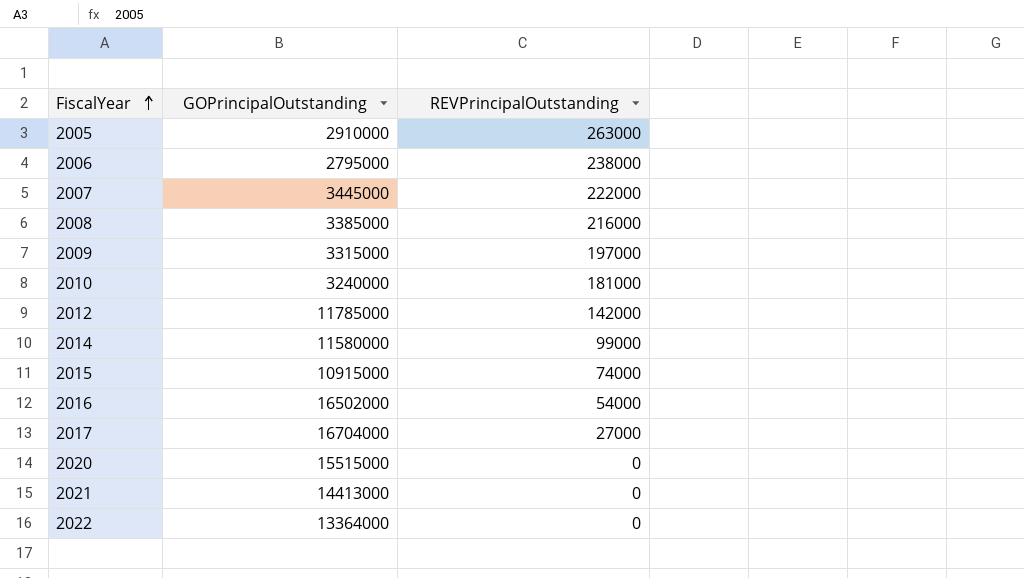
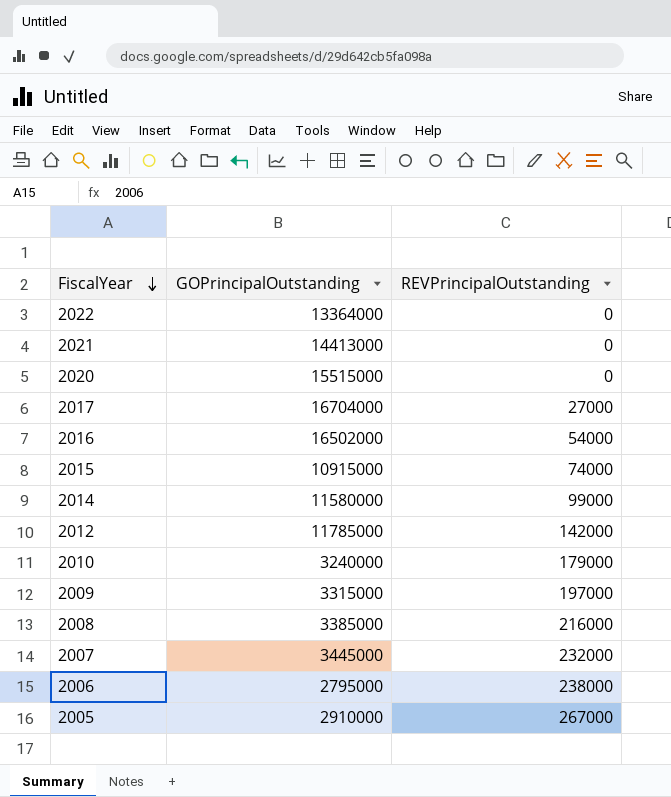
row order: FiscalYear ascending -> FiscalYear descending
2010 | REVPrincipalOutstanding: 181000 -> 179000
2007 | REVPrincipalOutstanding: 222000 -> 232000
2005 | REVPrincipalOutstanding: 263000 -> 267000

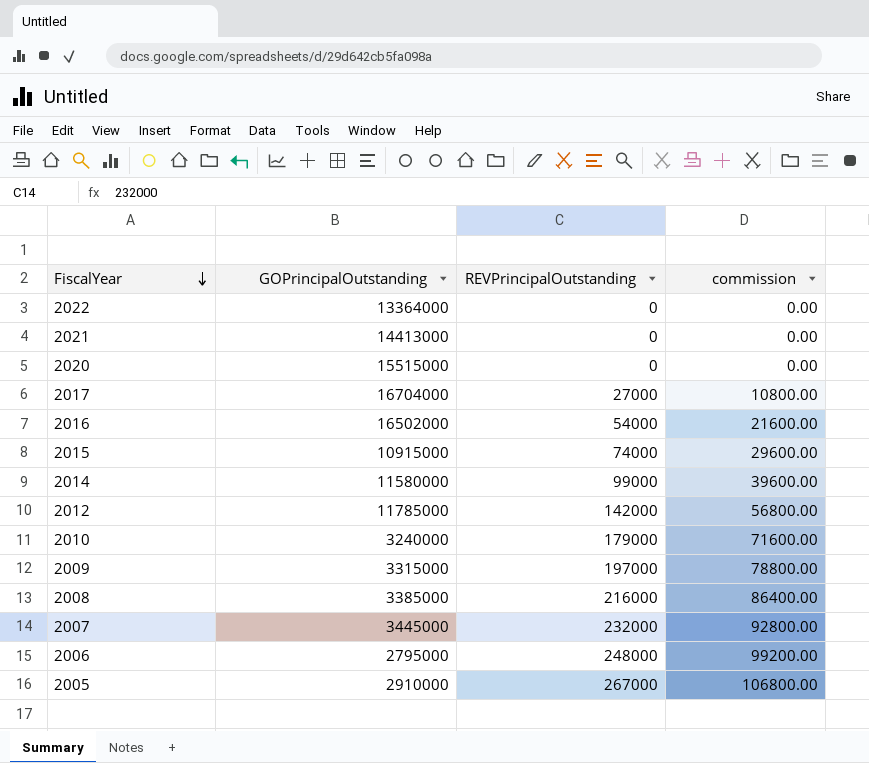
column commission | formula: none -> [REVPrincipalOutstanding] * 0.4
2006 | REVPrincipalOutstanding: 238000 -> 248000

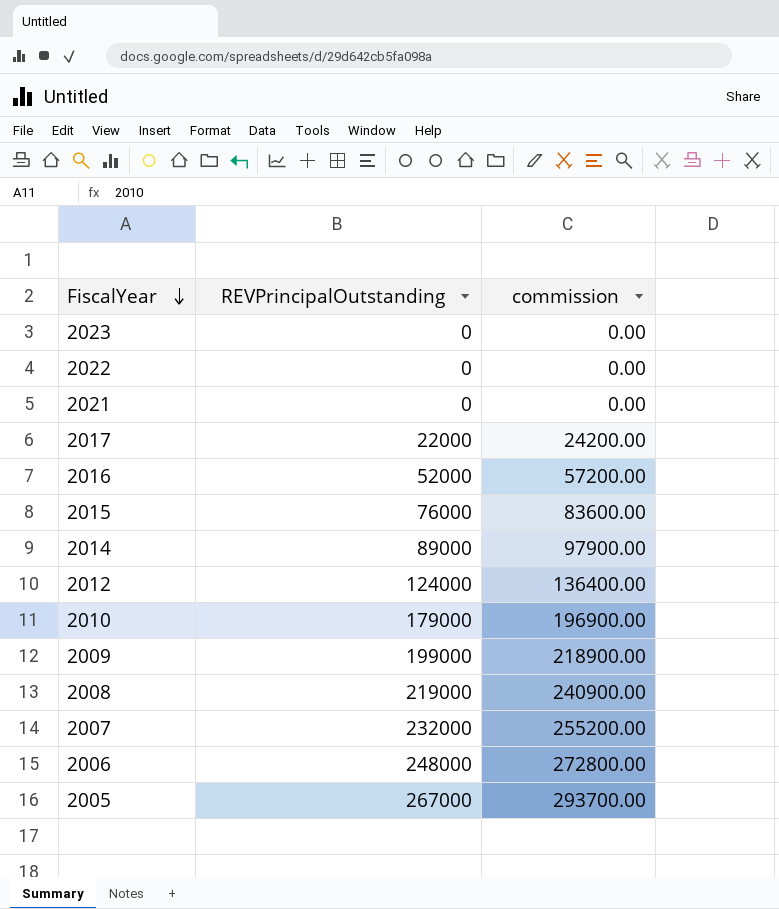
column GOPrincipalOutstanding | position: 2 -> none
column commission | formula: [REVPrincipalOutstanding] * 0.4 -> [REVPrincipalOutstanding] * 1.1
row 2020: 15515000 | 0 | 0.00 -> none
row 2023: none -> 0 | 0.00
2017 | REVPrincipalOutstanding: 27000 -> 22000
2016 | REVPrincipalOutstanding: 54000 -> 52000
2015 | REVPrincipalOutstanding: 74000 -> 76000
2014 | REVPrincipalOutstanding: 99000 -> 89000
2012 | REVPrincipalOutstanding: 142000 -> 124000
2009 | REVPrincipalOutstanding: 197000 -> 199000
2008 | REVPrincipalOutstanding: 216000 -> 219000

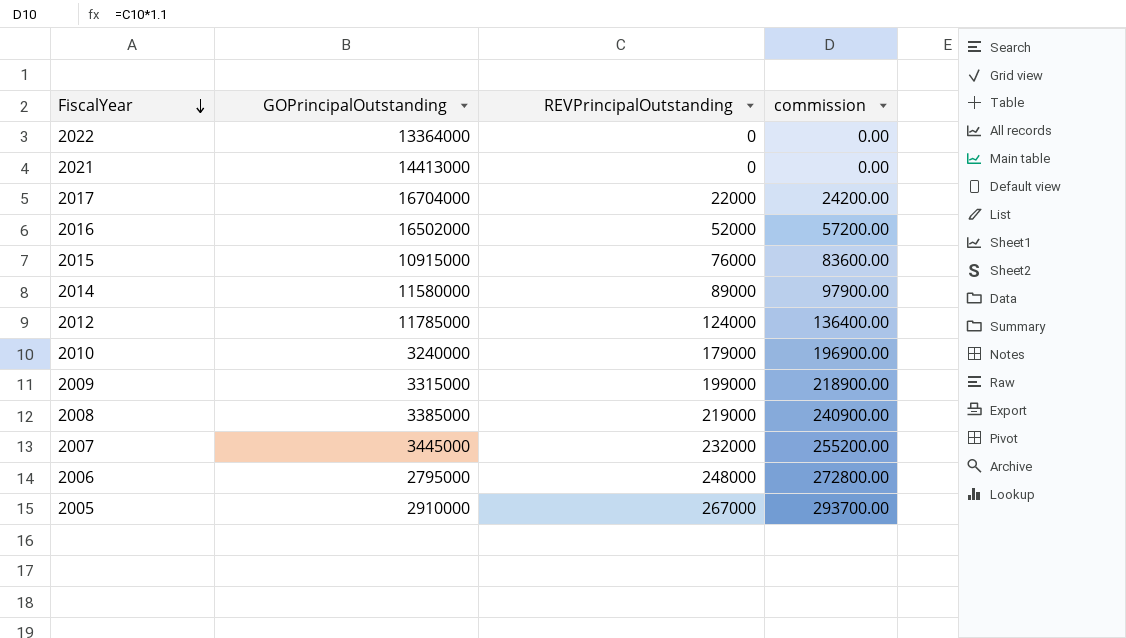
column GOPrincipalOutstanding | position: none -> 2
row 2023: 0 | 0.00 -> none

